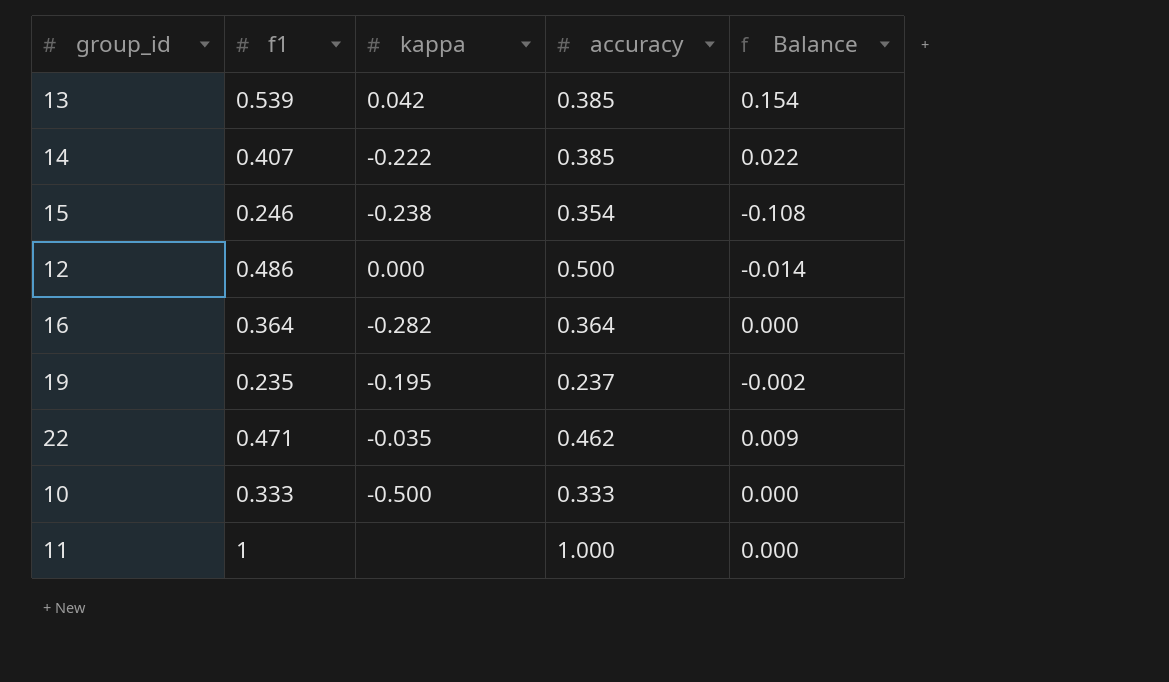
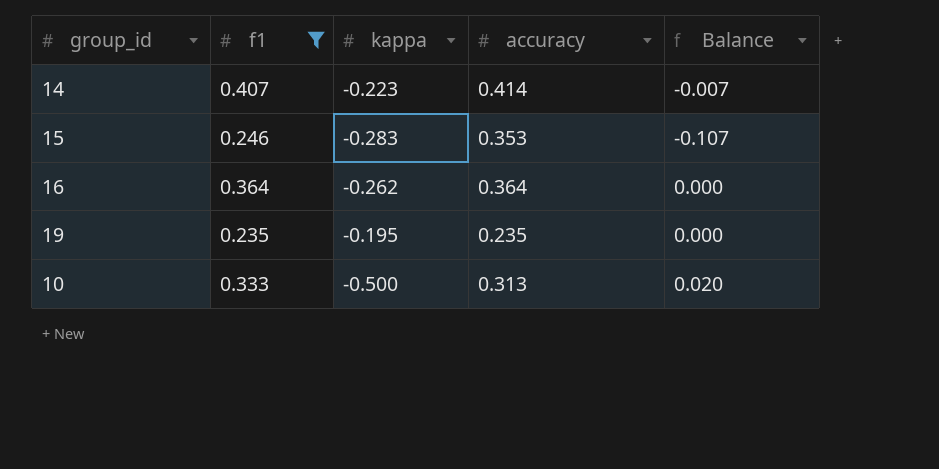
filter: none -> f1 <= 0.407
14 | kappa: -0.222 -> -0.223
14 | accuracy: 0.385 -> 0.414
14 | Balance: 0.022 -> -0.007
15 | kappa: -0.238 -> -0.283
15 | accuracy: 0.354 -> 0.353
15 | Balance: -0.108 -> -0.107
16 | kappa: -0.282 -> -0.262
19 | accuracy: 0.237 -> 0.235
19 | Balance: -0.002 -> 0.000
10 | accuracy: 0.333 -> 0.313
10 | Balance: 0.000 -> 0.020

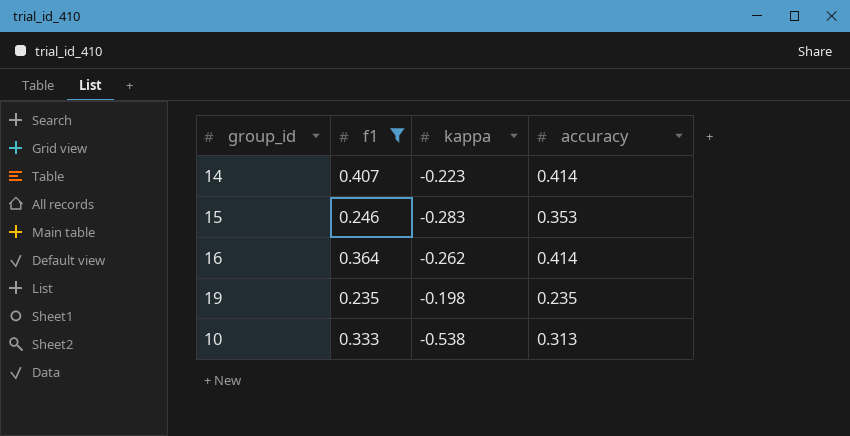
column Balance | formula: [f1] - [accuracy] -> none
16 | accuracy: 0.364 -> 0.414
19 | kappa: -0.195 -> -0.198
10 | kappa: -0.500 -> -0.538

